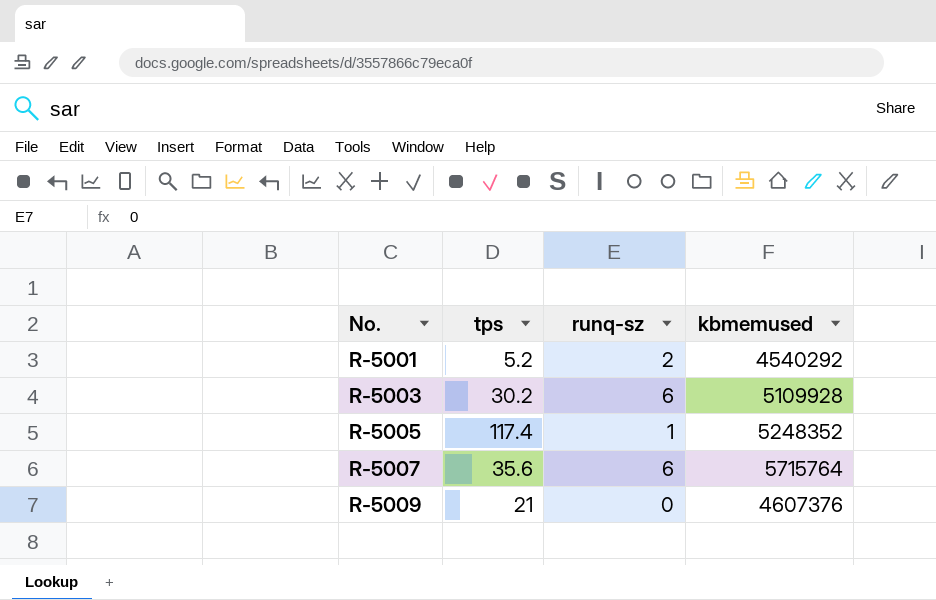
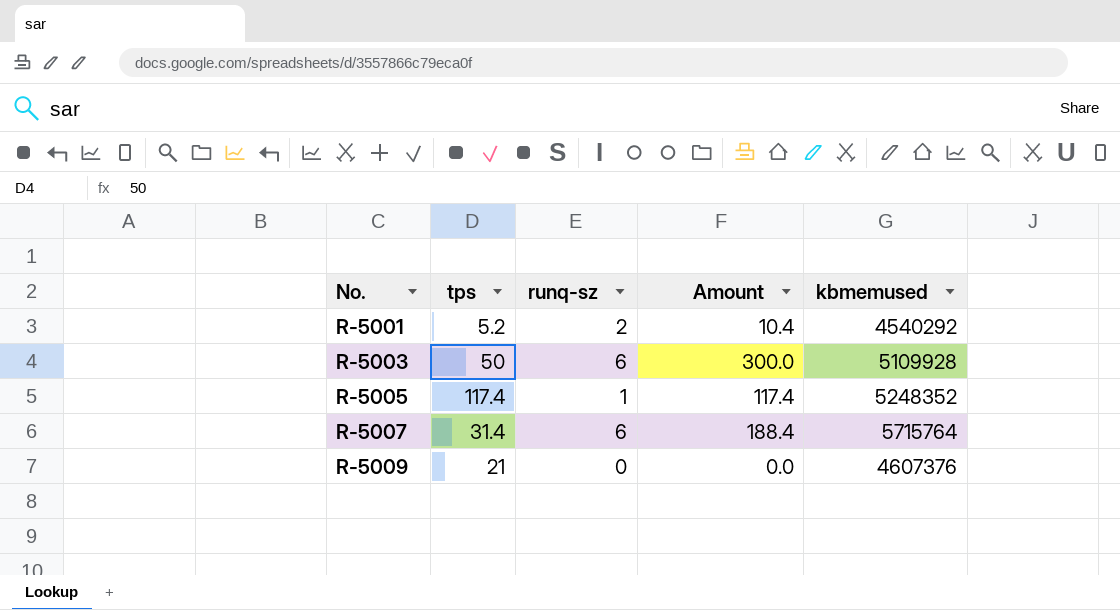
column Amount | formula: none -> [tps] * [runq-sz]
R-5003 | tps: 30.2 -> 50
R-5007 | tps: 35.6 -> 31.4

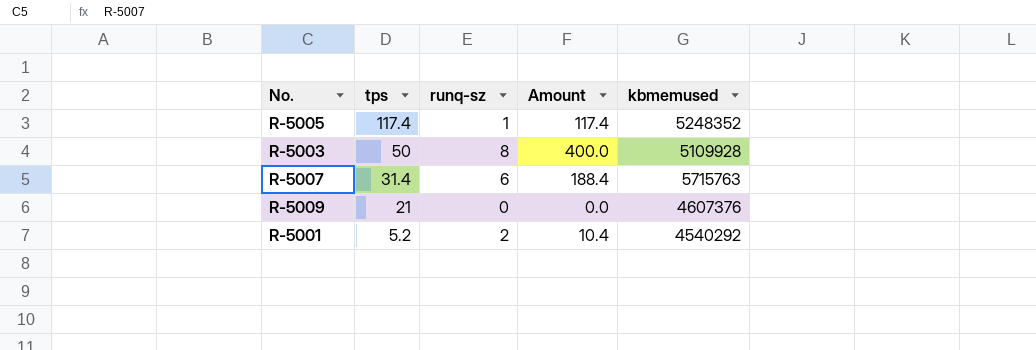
row order: No. ascending -> tps descending
R-5003 | runq-sz: 6 -> 8
R-5003 | Amount: 300.0 -> 400.0
R-5007 | kbmemused: 5715764 -> 5715763

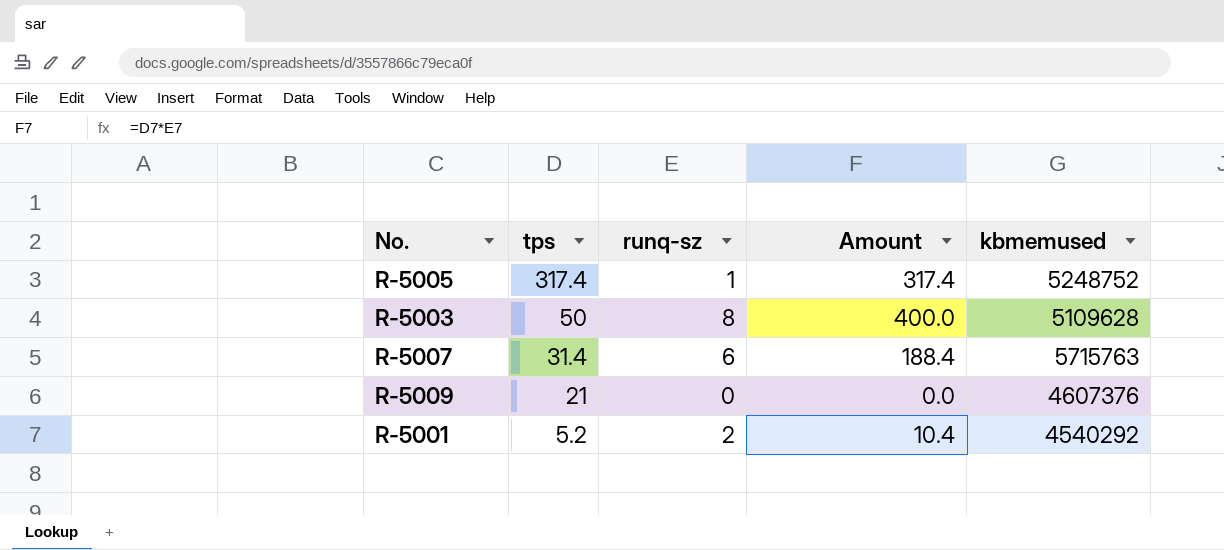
R-5005 | tps: 117.4 -> 317.4
R-5005 | Amount: 117.4 -> 317.4
R-5005 | kbmemused: 5248352 -> 5248752
R-5003 | kbmemused: 5109928 -> 5109628

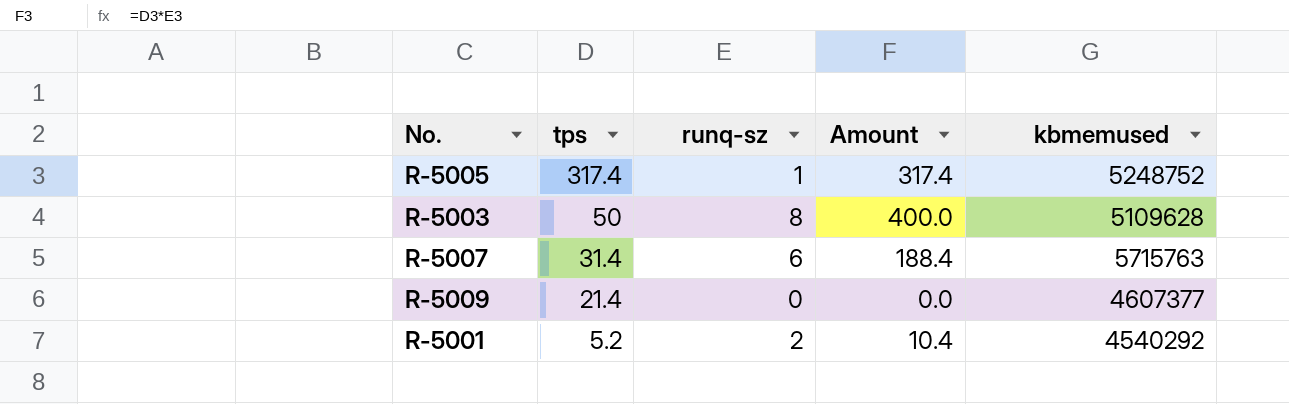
R-5009 | tps: 21 -> 21.4
R-5009 | kbmemused: 4607376 -> 4607377

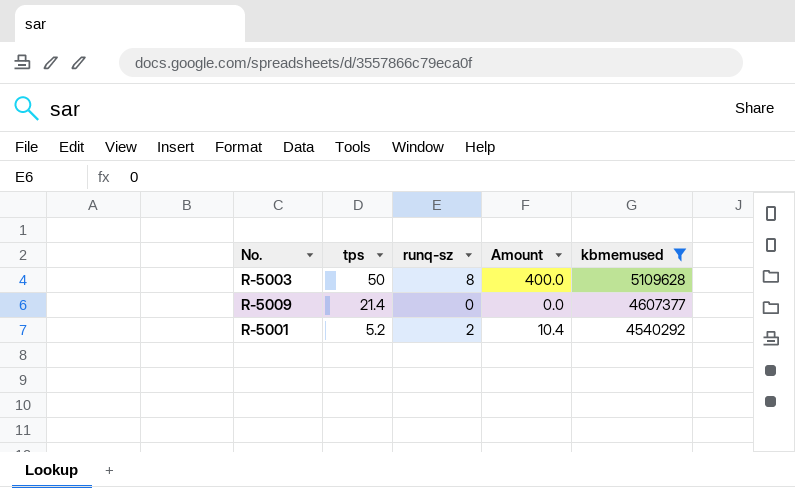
filter: none -> kbmemused <= 5109628

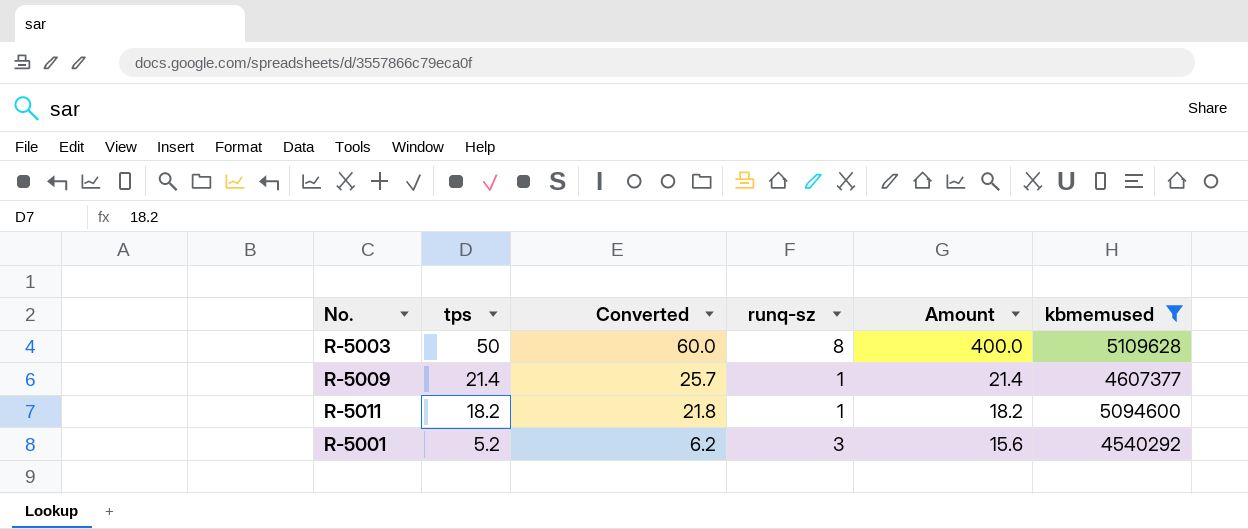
column Converted | formula: none -> [tps] * 1.2
R-5009 | runq-sz: 0 -> 1
R-5009 | Amount: 0.0 -> 21.4
row R-5011: none -> 18.2 | 21.8 | 1 | 18.2 | 5094600
R-5001 | runq-sz: 2 -> 3
R-5001 | Amount: 10.4 -> 15.6

